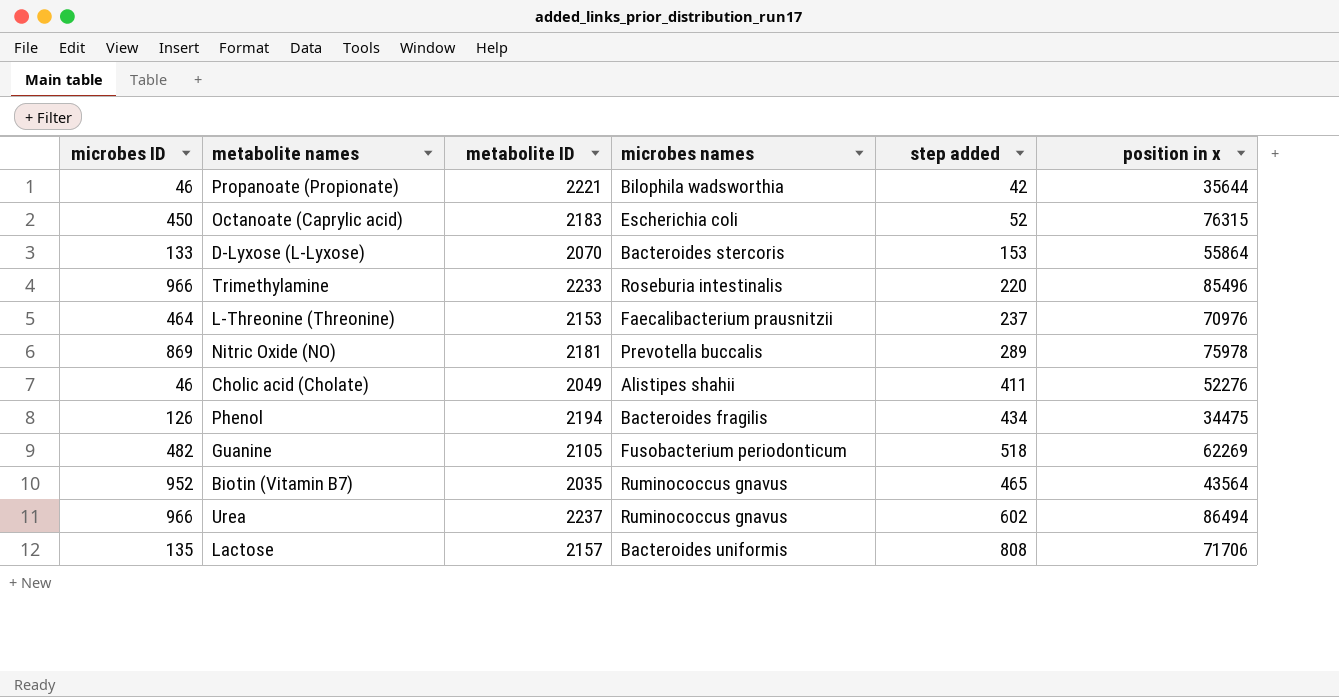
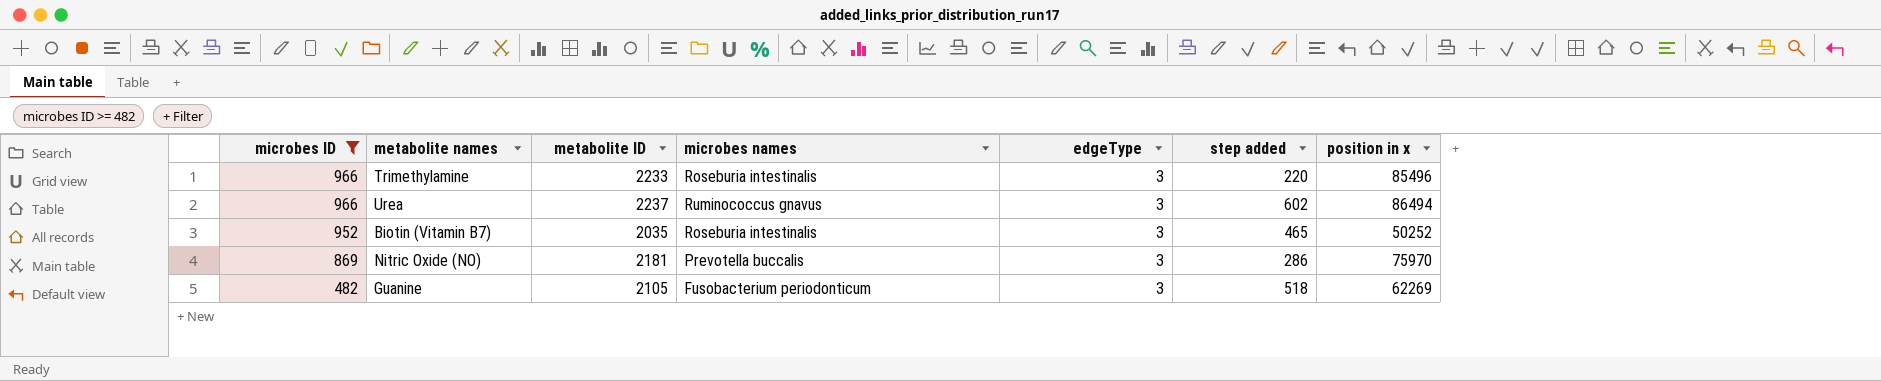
filter: none -> microbes ID >= 482
row order: none -> microbes ID descending
column edgeType | position: none -> 5
Biotin (Vitamin B7) | microbes names: Ruminococcus gnavus -> Roseburia intestinalis
Biotin (Vitamin B7) | position in x: 43564 -> 50252
Nitric Oxide (NO) | step added: 289 -> 286
Nitric Oxide (NO) | position in x: 75978 -> 75970

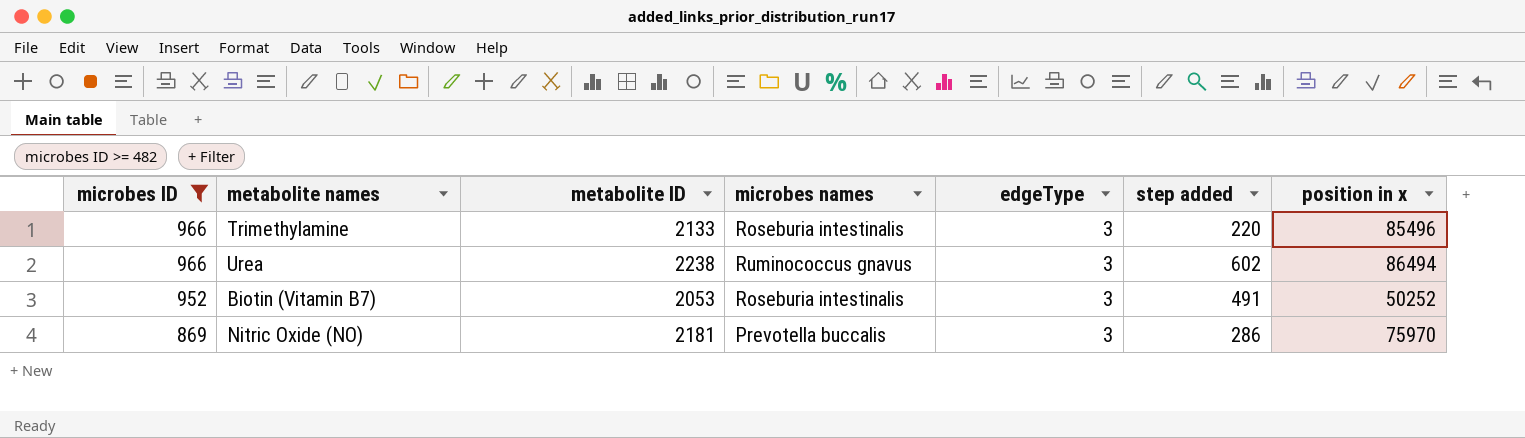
row Guanine: 482 | 2105 | Fusobacterium periodonticum | 3 | 518 | 62269 -> none
Trimethylamine | metabolite ID: 2233 -> 2133
Urea | metabolite ID: 2237 -> 2238
Biotin (Vitamin B7) | metabolite ID: 2035 -> 2053
Biotin (Vitamin B7) | step added: 465 -> 491

